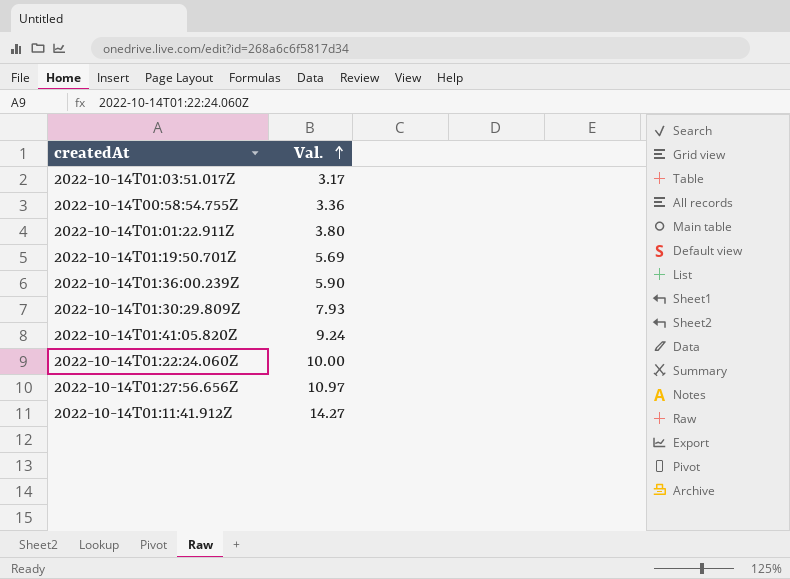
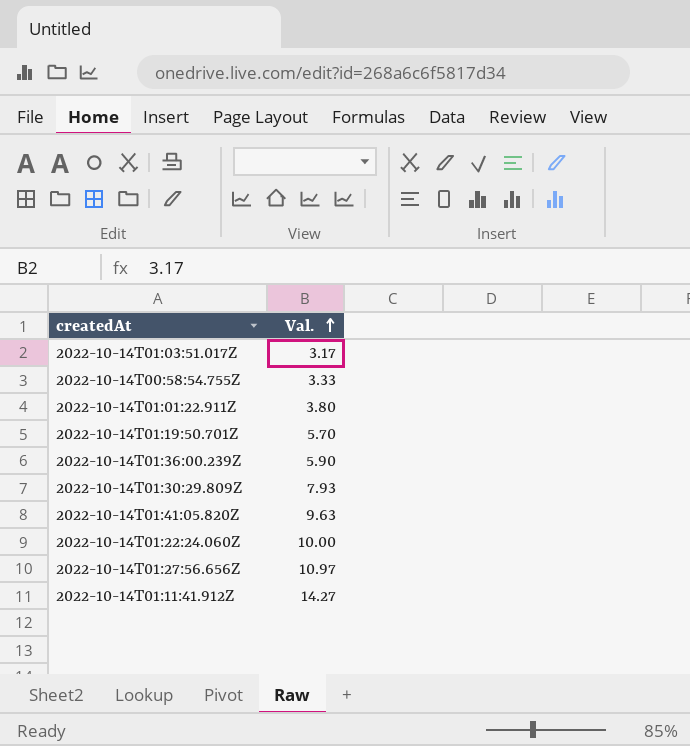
2022-10-14T00:58:54.755Z | Val.: 3.36 -> 3.33
2022-10-14T01:19:50.701Z | Val.: 5.69 -> 5.70
2022-10-14T01:41:05.820Z | Val.: 9.24 -> 9.63

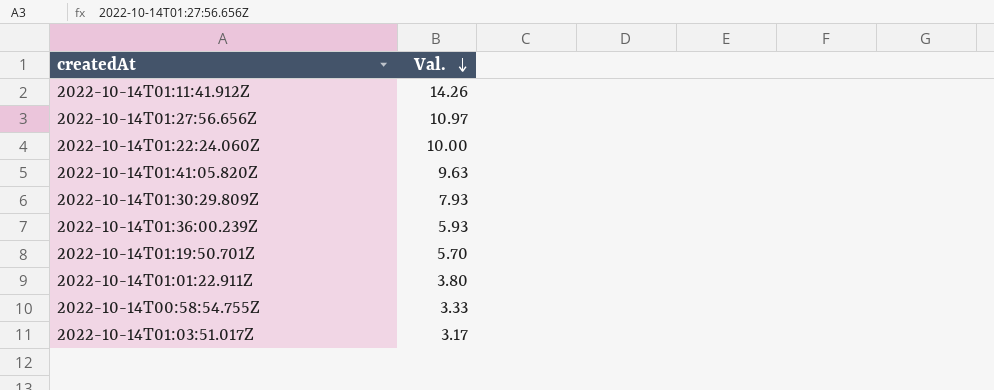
row order: Val. ascending -> Val. descending
2022-10-14T01:11:41.912Z | Val.: 14.27 -> 14.26
2022-10-14T01:36:00.239Z | Val.: 5.90 -> 5.93

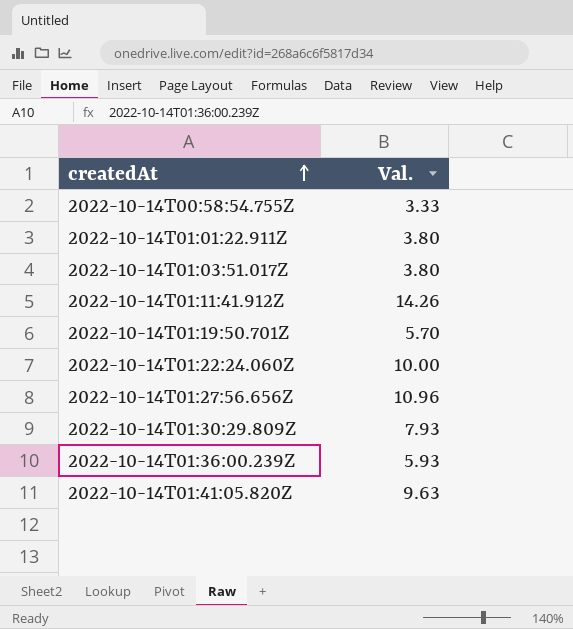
row order: Val. descending -> createdAt ascending
2022-10-14T01:03:51.017Z | Val.: 3.17 -> 3.80
2022-10-14T01:27:56.656Z | Val.: 10.97 -> 10.96

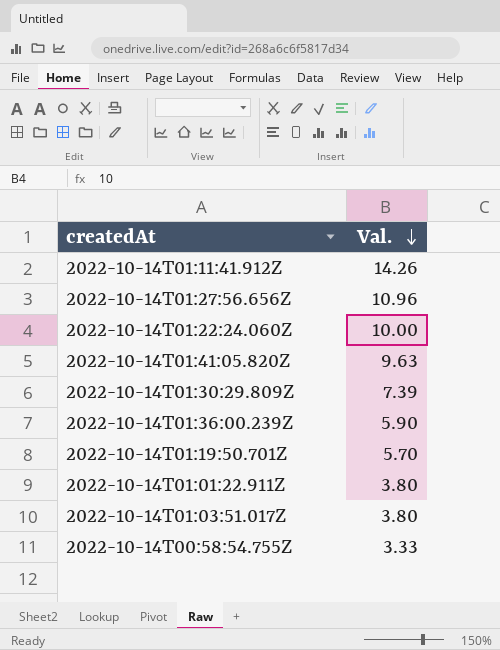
row order: createdAt ascending -> Val. descending
2022-10-14T01:30:29.809Z | Val.: 7.93 -> 7.39
2022-10-14T01:36:00.239Z | Val.: 5.93 -> 5.90

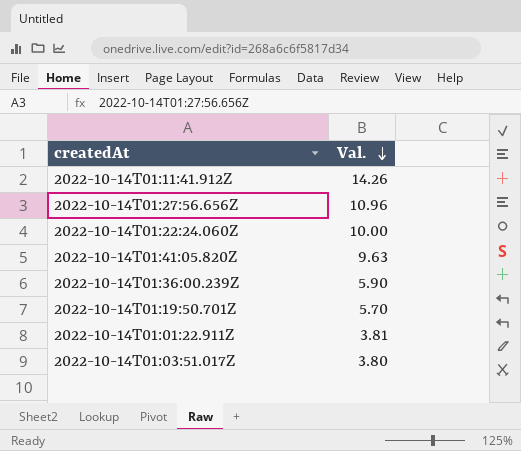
row 2022-10-14T01:30:29.809Z: 7.39 -> none
row 2022-10-14T00:58:54.755Z: 3.33 -> none
2022-10-14T01:01:22.911Z | Val.: 3.80 -> 3.81

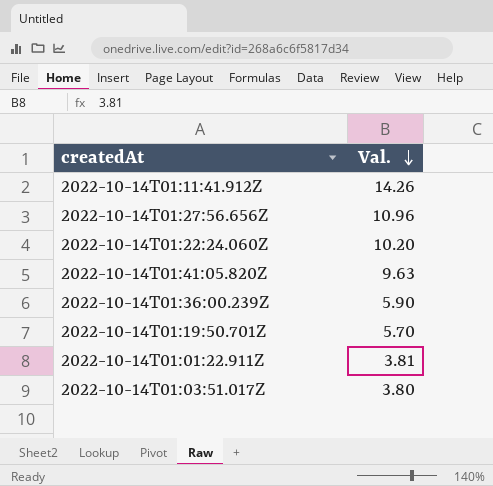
2022-10-14T01:22:24.060Z | Val.: 10.00 -> 10.20

